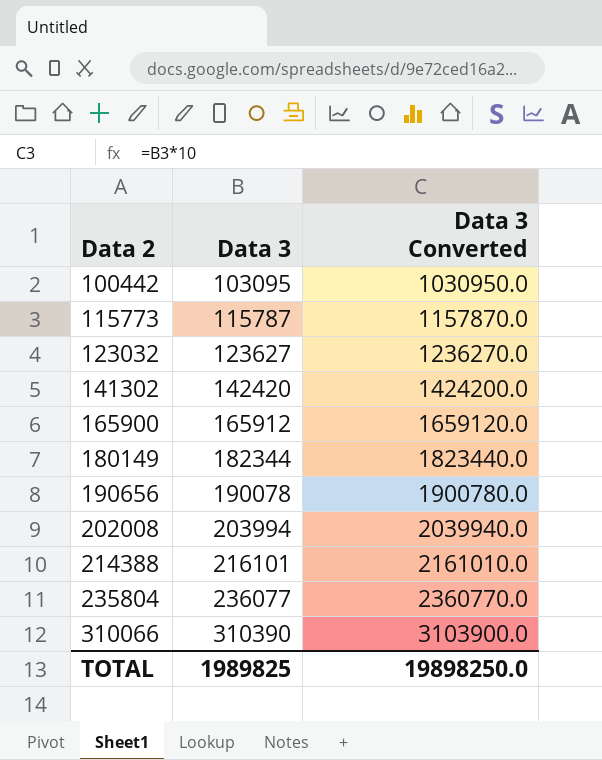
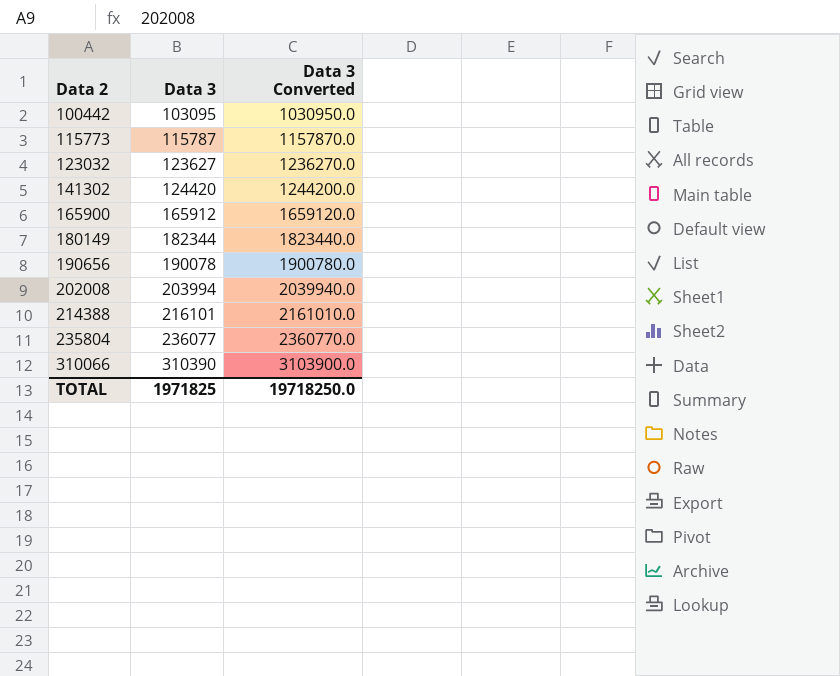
141302 | Data 3: 142420 -> 124420
141302 | Data 3 Converted: 1424200.0 -> 1244200.0
TOTAL | Data 3: 1989825 -> 1971825
TOTAL | Data 3 Converted: 19898250.0 -> 19718250.0

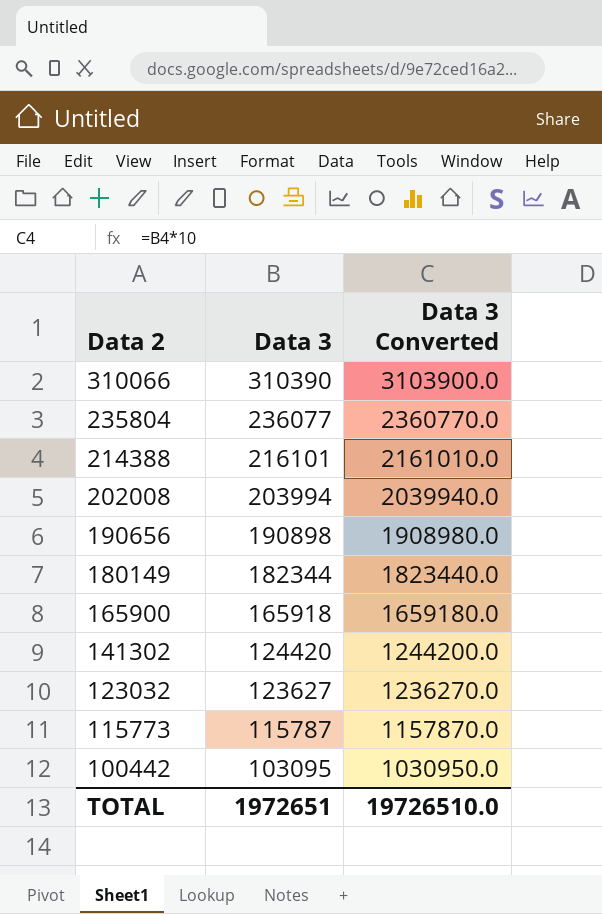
row order: Data 2 ascending -> Data 2 descending
190656 | Data 3: 190078 -> 190898
190656 | Data 3 Converted: 1900780.0 -> 1908980.0
165900 | Data 3: 165912 -> 165918
165900 | Data 3 Converted: 1659120.0 -> 1659180.0
TOTAL | Data 3: 1971825 -> 1972651
TOTAL | Data 3 Converted: 19718250.0 -> 19726510.0

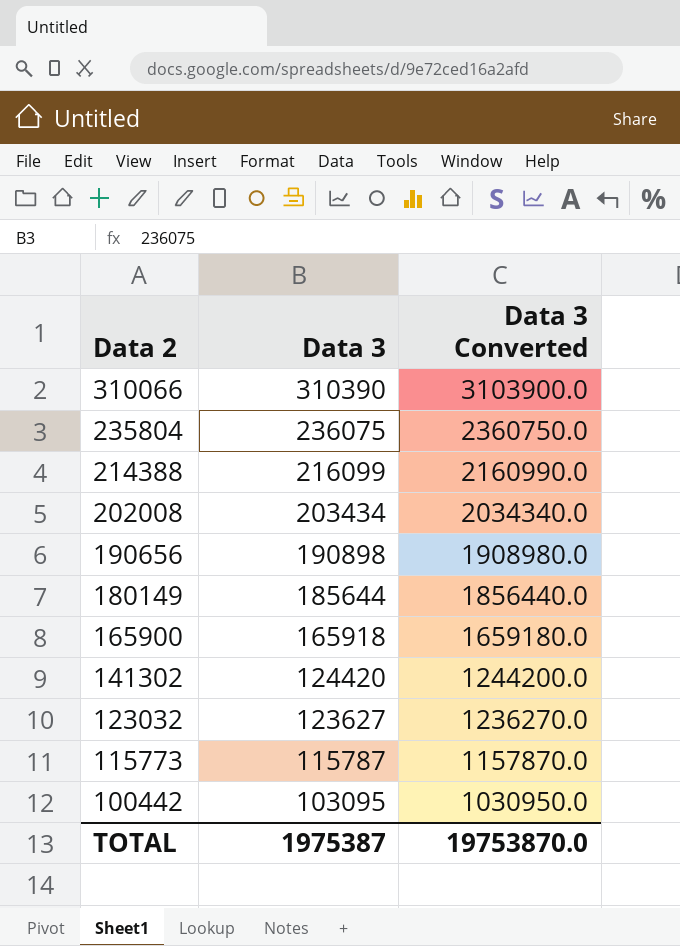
235804 | Data 3: 236077 -> 236075
235804 | Data 3 Converted: 2360770.0 -> 2360750.0
214388 | Data 3: 216101 -> 216099
214388 | Data 3 Converted: 2161010.0 -> 2160990.0
202008 | Data 3: 203994 -> 203434
202008 | Data 3 Converted: 2039940.0 -> 2034340.0
180149 | Data 3: 182344 -> 185644
180149 | Data 3 Converted: 1823440.0 -> 1856440.0
TOTAL | Data 3: 1972651 -> 1975387
TOTAL | Data 3 Converted: 19726510.0 -> 19753870.0

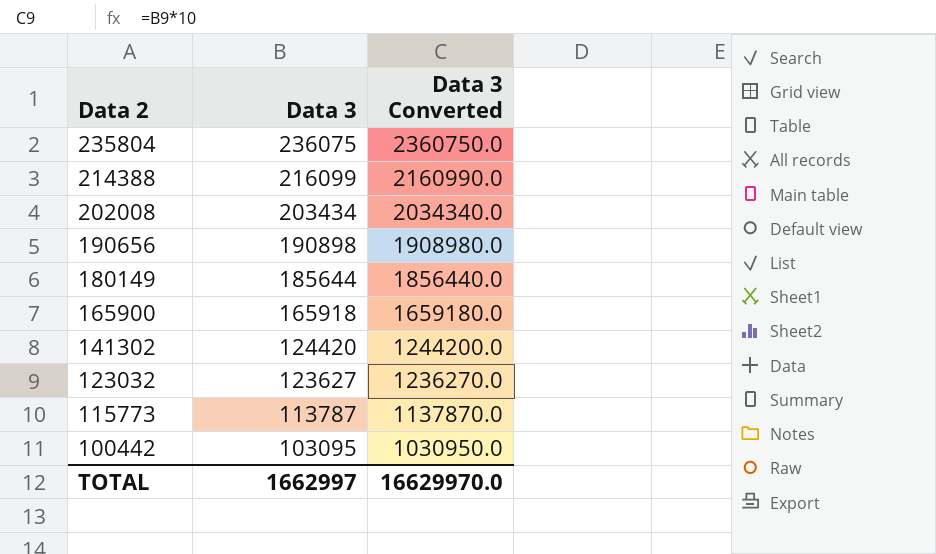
row 310066: 310390 | 3103900.0 -> none
115773 | Data 3: 115787 -> 113787
115773 | Data 3 Converted: 1157870.0 -> 1137870.0
TOTAL | Data 3: 1975387 -> 1662997
TOTAL | Data 3 Converted: 19753870.0 -> 16629970.0

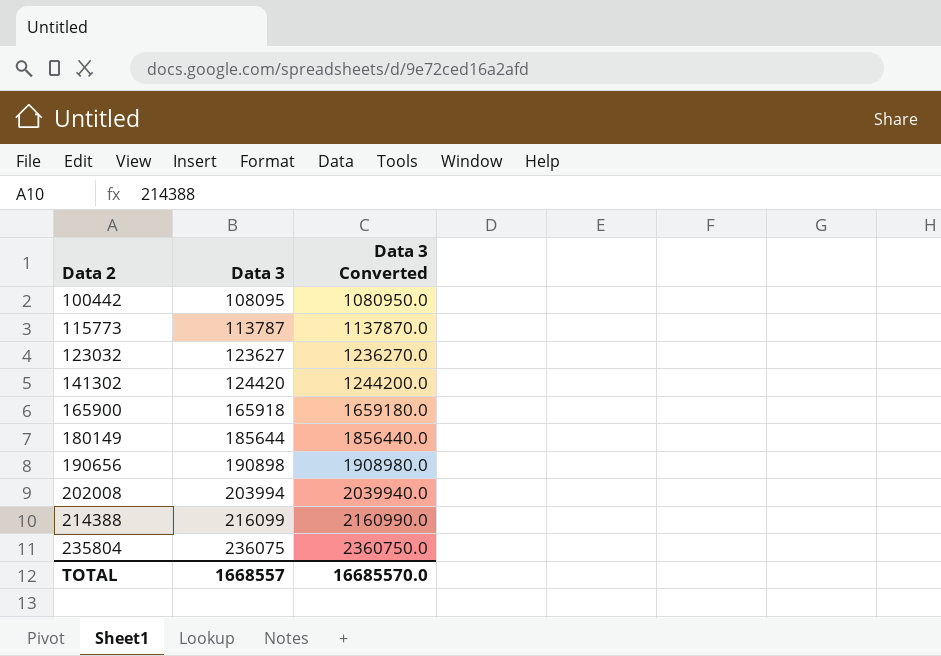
row order: Data 2 descending -> Data 2 ascending
100442 | Data 3: 103095 -> 108095
100442 | Data 3 Converted: 1030950.0 -> 1080950.0
202008 | Data 3: 203434 -> 203994
202008 | Data 3 Converted: 2034340.0 -> 2039940.0
TOTAL | Data 3: 1662997 -> 1668557
TOTAL | Data 3 Converted: 16629970.0 -> 16685570.0

